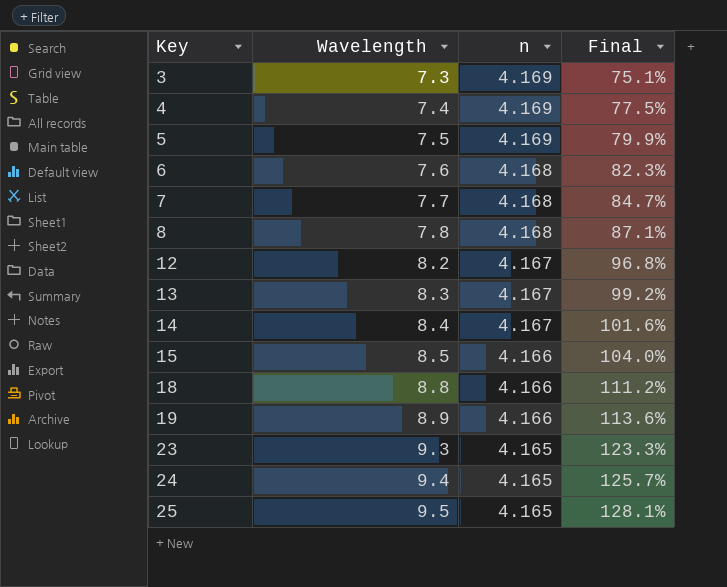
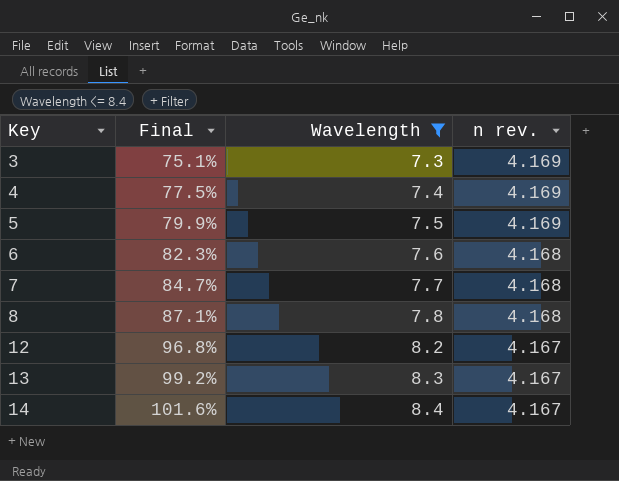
filter: none -> Wavelength <= 8.4
column Final | position: 4 -> 2
column name: n -> n rev.

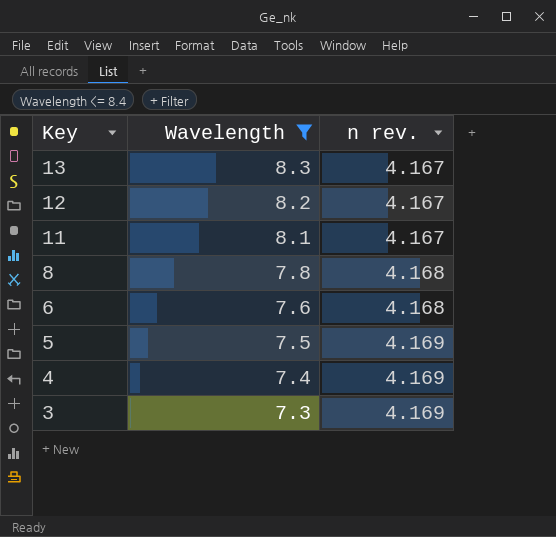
row order: Key ascending -> Key descending
column Final | formula: ([Wavelength] - [n rev.]) / [n rev.] -> none
row 7: 84.7% | 7.7 | 4.168 -> none
row 14: 101.6% | 8.4 | 4.167 -> none
row 11: none -> 8.1 | 4.167

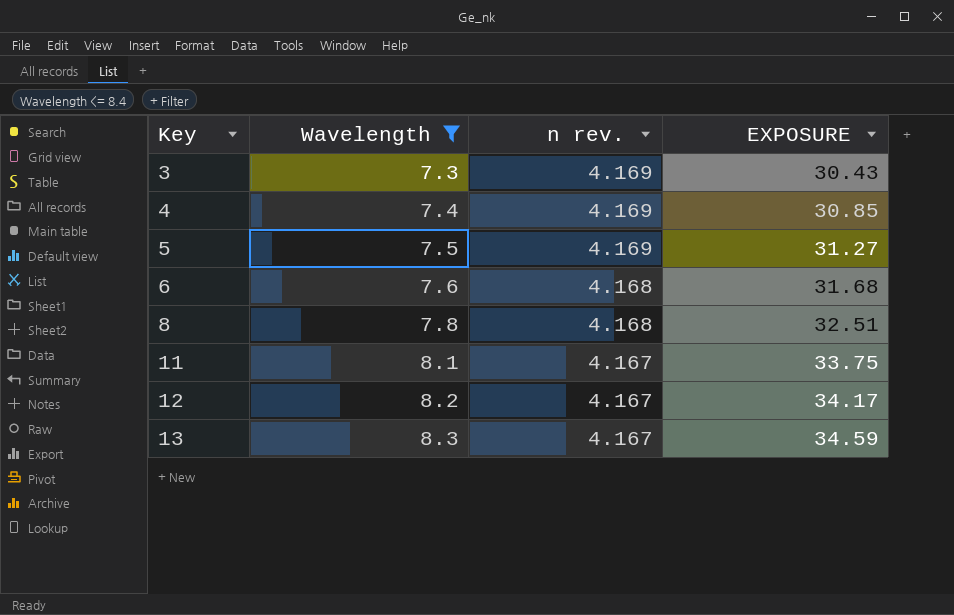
row order: Key descending -> Key ascending
column EXPOSURE | formula: none -> [Wavelength] * [n rev.]

